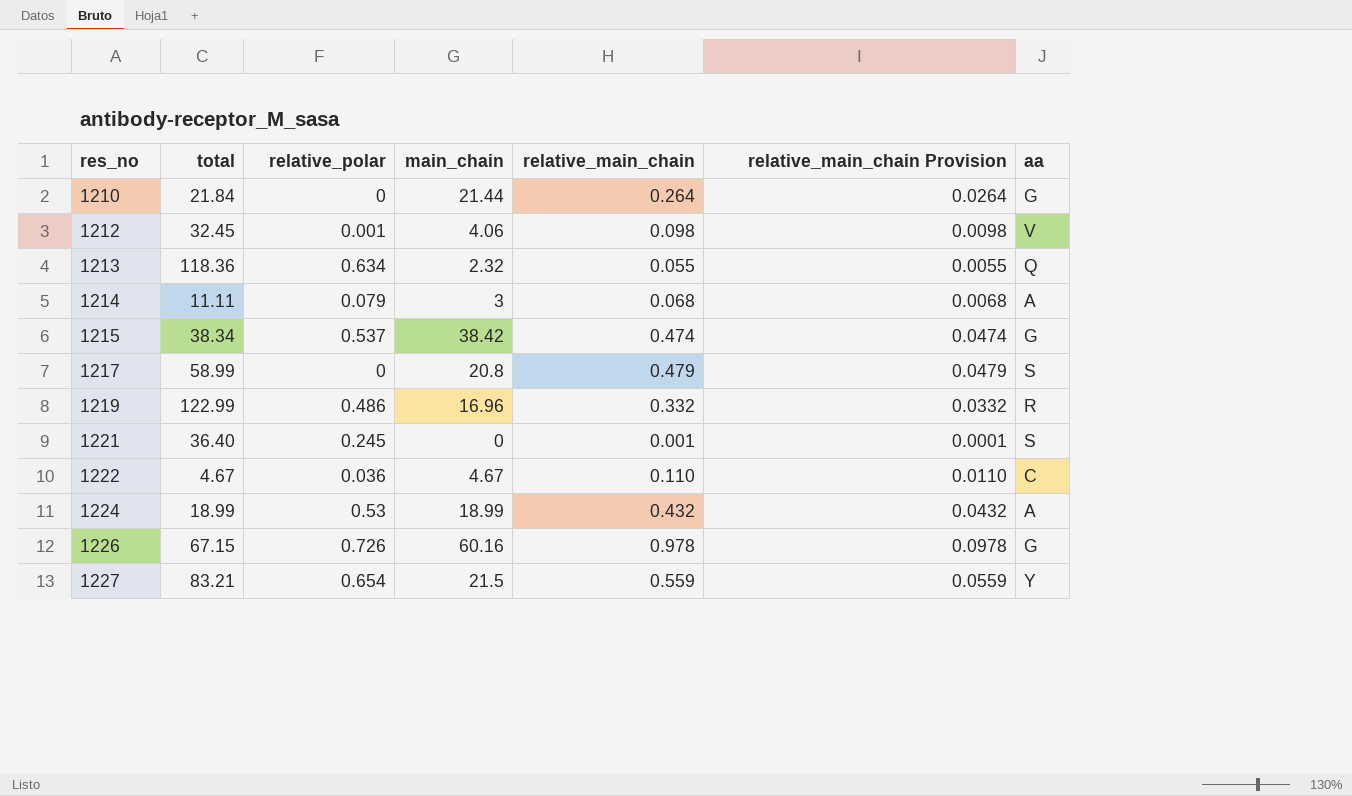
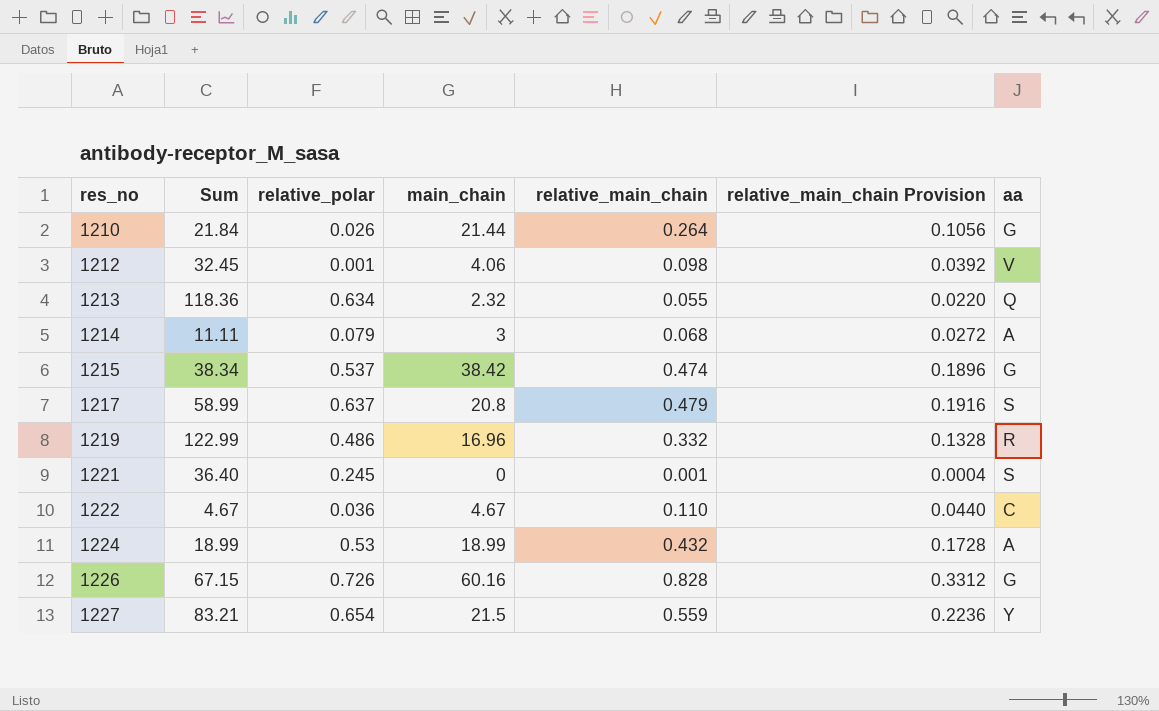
column name: total -> Sum
column relative_main_chain Provision | formula: [relative_main_chain] * 0.1 -> [relative_main_chain] * 0.4
1210 | relative_polar: 0 -> 0.026
1217 | relative_polar: 0 -> 0.637
1226 | relative_main_chain: 0.978 -> 0.828

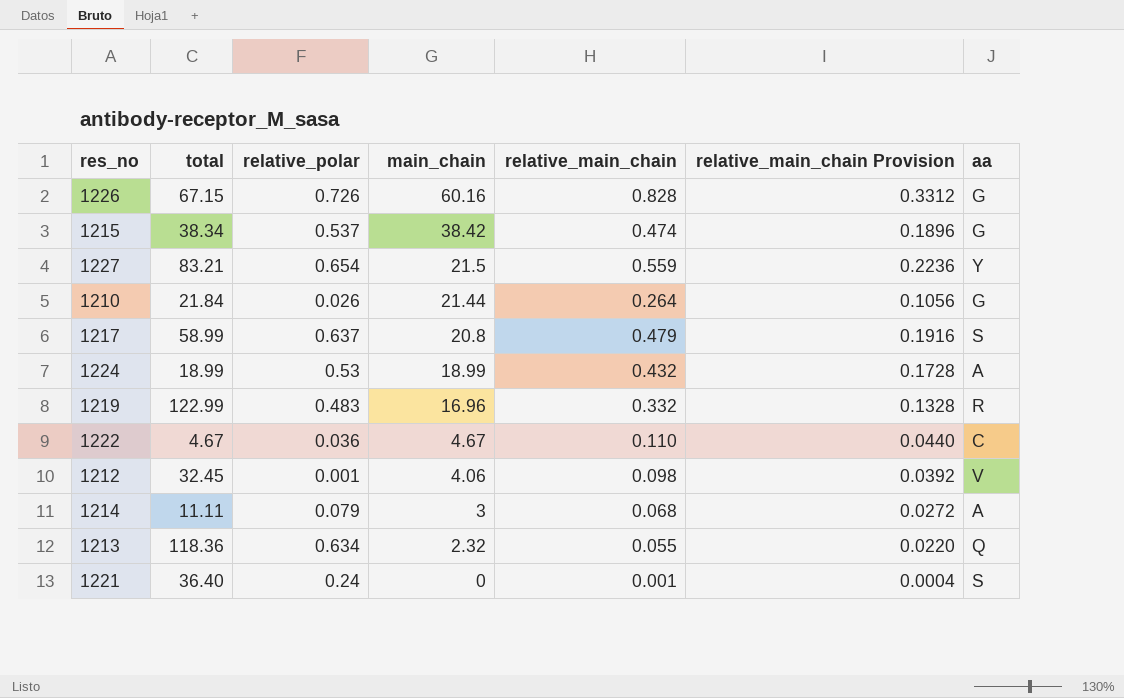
row order: res_no ascending -> main_chain descending
column name: Sum -> total
1219 | relative_polar: 0.486 -> 0.483
1221 | relative_polar: 0.245 -> 0.24

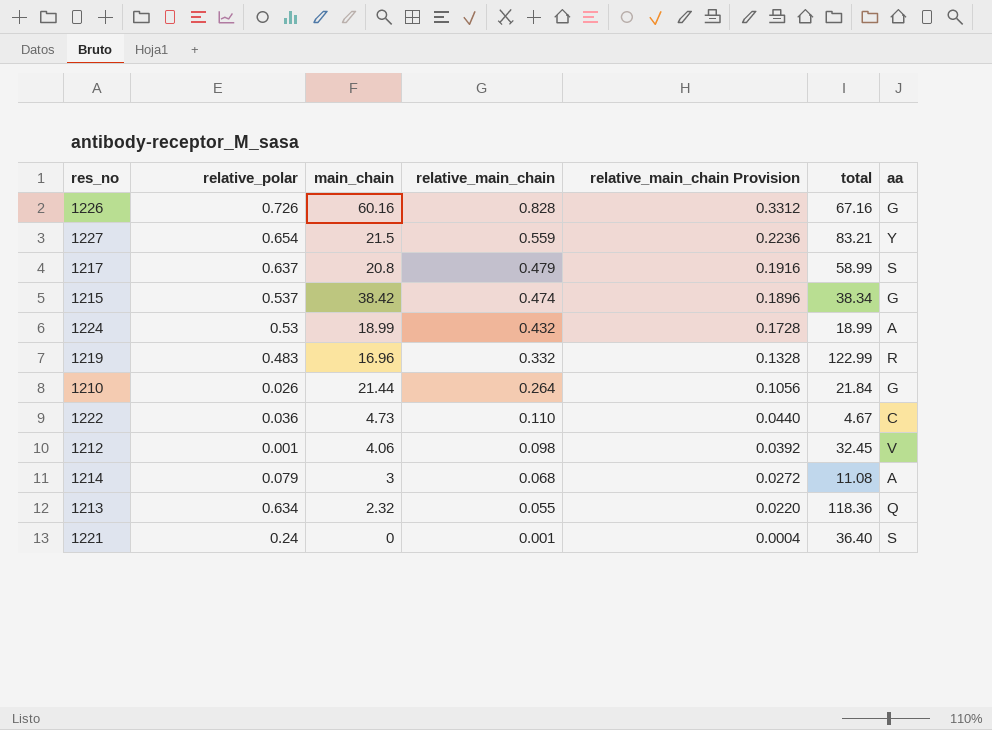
row order: main_chain descending -> relative_main_chain descending
column total | position: 2 -> 6
1226 | total: 67.15 -> 67.16
1222 | main_chain: 4.67 -> 4.73
1214 | total: 11.11 -> 11.08

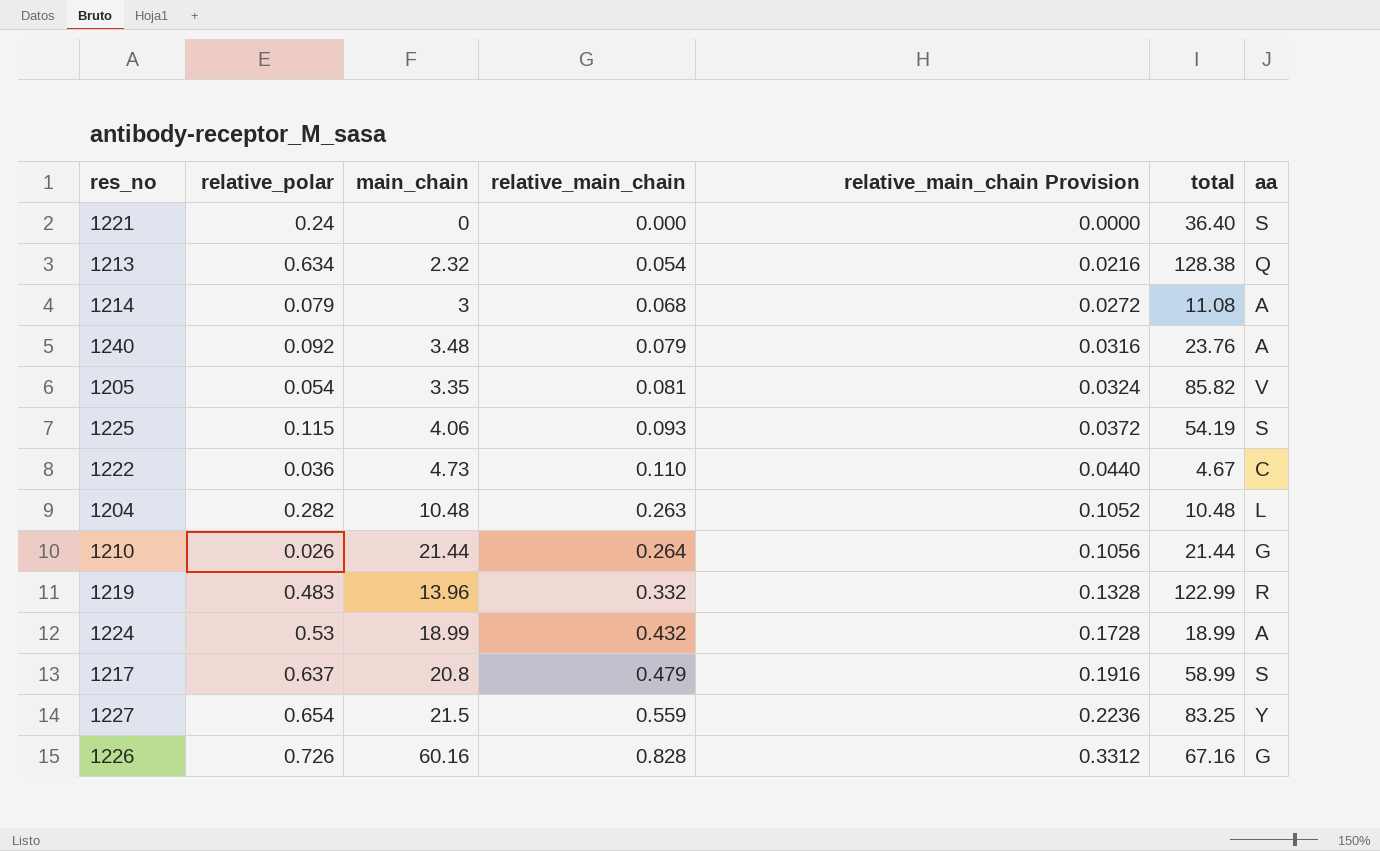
row order: relative_main_chain descending -> relative_main_chain ascending
row 1215: 0.537 | 38.42 | 0.474 | 0.1896 | 38.34 | G -> none
row 1212: 0.001 | 4.06 | 0.098 | 0.0392 | 32.45 | V -> none
1221 | relative_main_chain: 0.001 -> 0.000
1221 | relative_main_chain Provision: 0.0004 -> 0.0000
1213 | relative_main_chain: 0.055 -> 0.054
1213 | relative_main_chain Provision: 0.0220 -> 0.0216
1213 | total: 118.36 -> 128.38
row 1240: none -> 0.092 | 3.48 | 0.079 | 0.0316 | 23.76 | A
row 1205: none -> 0.054 | 3.35 | 0.081 | 0.0324 | 85.82 | V
row 1225: none -> 0.115 | 4.06 | 0.093 | 0.0372 | 54.19 | S
row 1204: none -> 0.282 | 10.48 | 0.263 | 0.1052 | 10.48 | L
1210 | total: 21.84 -> 21.44
1219 | main_chain: 16.96 -> 13.96
1227 | total: 83.21 -> 83.25

